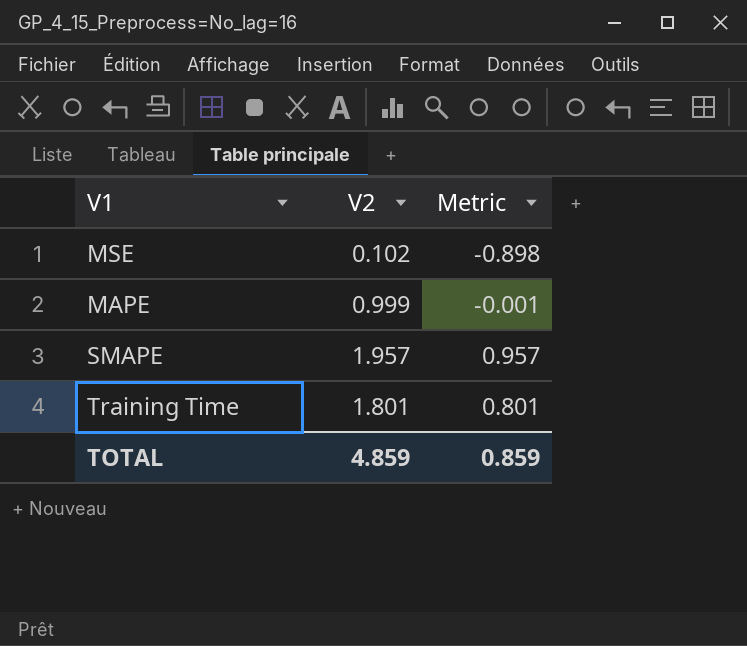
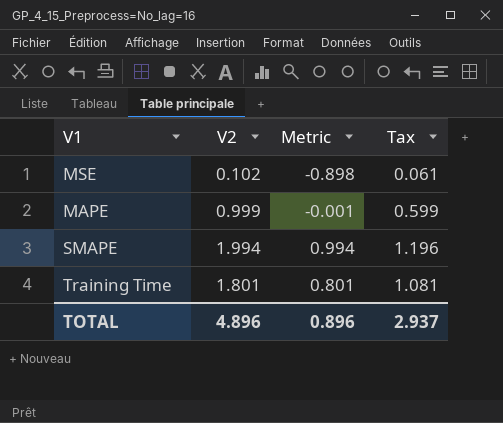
column Tax | formula: none -> [V2] * 0.6
SMAPE | V2: 1.957 -> 1.994
SMAPE | Metric: 0.957 -> 0.994
TOTAL | V2: 4.859 -> 4.896
TOTAL | Metric: 0.859 -> 0.896

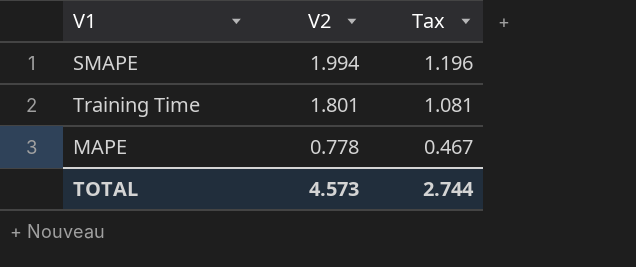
row order: none -> V2 descending
column Metric | formula: [V2] - 1 -> none
row MSE: 0.102 | -0.898 | 0.061 -> none
MAPE | V2: 0.999 -> 0.778
MAPE | Tax: 0.599 -> 0.467
TOTAL | V2: 4.896 -> 4.573
TOTAL | Tax: 2.937 -> 2.744

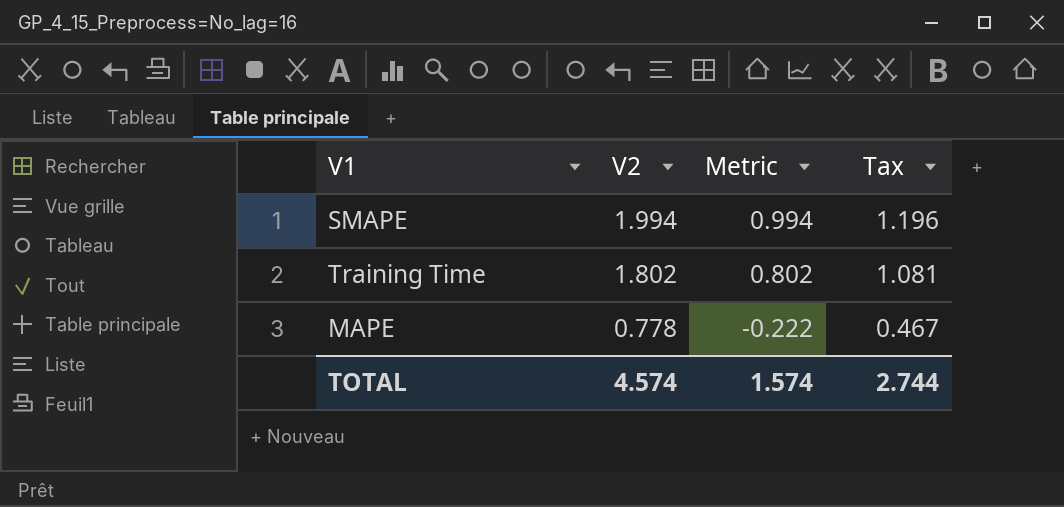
column Metric | formula: none -> [V2] - 1
Training Time | V2: 1.801 -> 1.802
TOTAL | V2: 4.573 -> 4.574

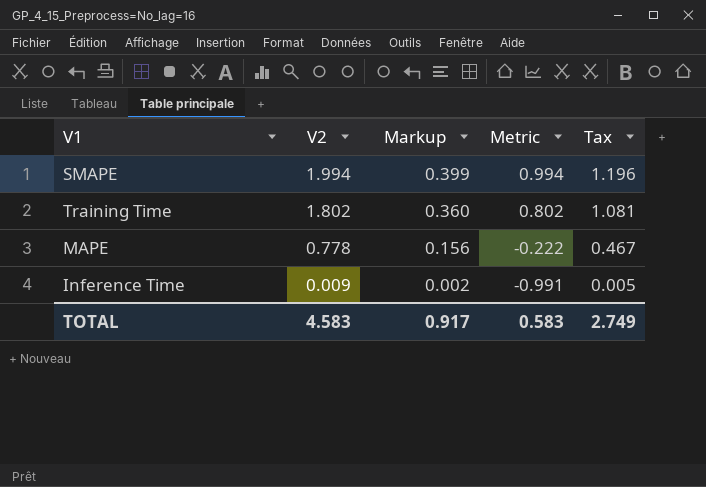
column Markup | formula: none -> [V2] * 0.2
row Inference Time: none -> 0.009 | 0.002 | -0.991 | 0.005
TOTAL | V2: 4.574 -> 4.583
TOTAL | Metric: 1.574 -> 0.583
TOTAL | Tax: 2.744 -> 2.749

